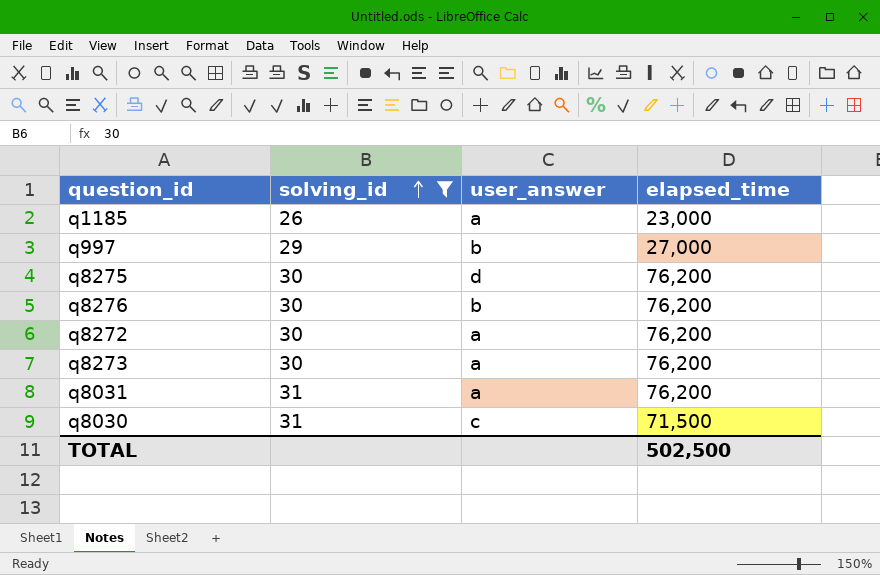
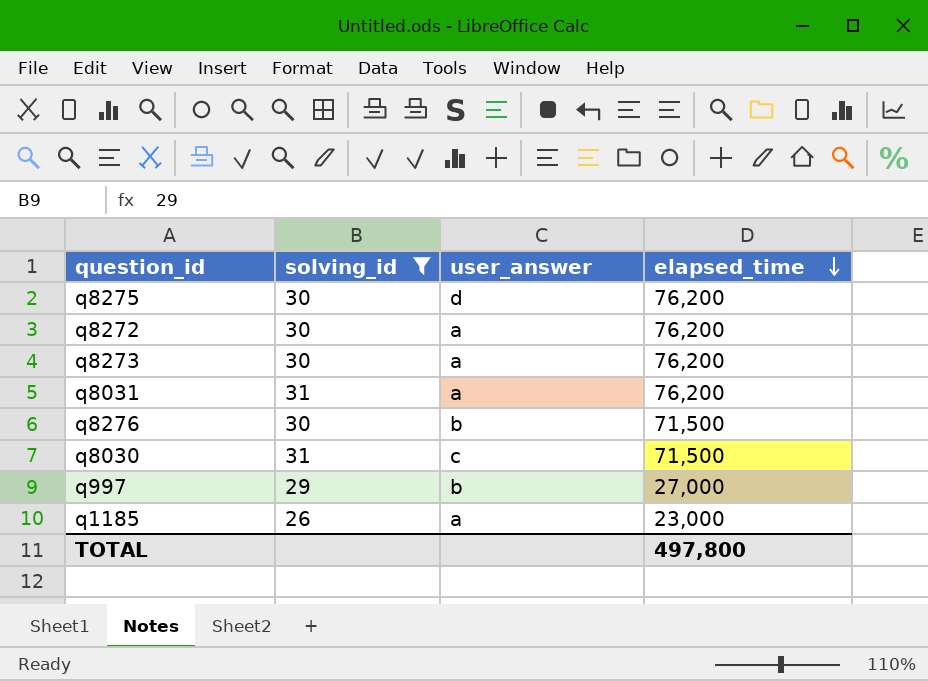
row order: solving_id ascending -> elapsed_time descending
q8276 | elapsed_time: 76,200 -> 71,500
TOTAL | elapsed_time: 502,500 -> 497,800

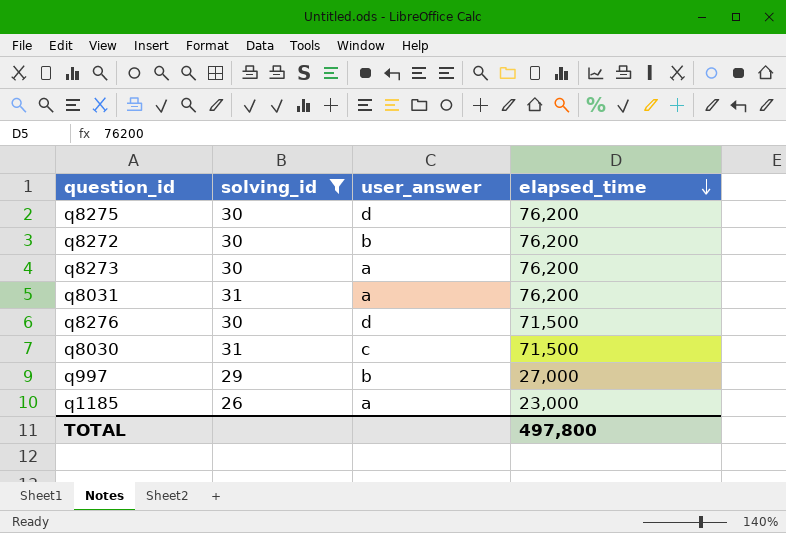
q8272 | user_answer: a -> b
q8276 | user_answer: b -> d

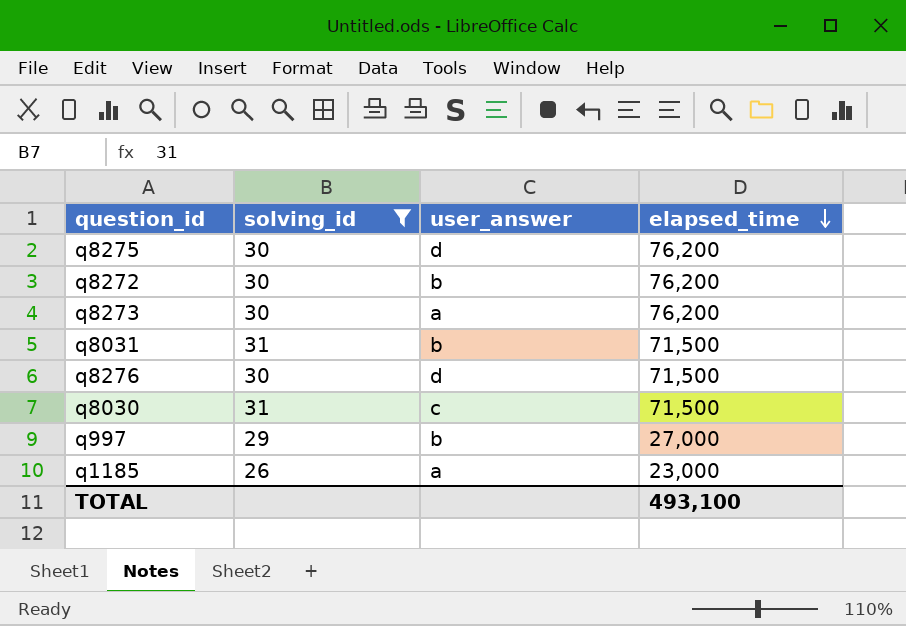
q8031 | user_answer: a -> b
q8031 | elapsed_time: 76,200 -> 71,500
TOTAL | elapsed_time: 497,800 -> 493,100

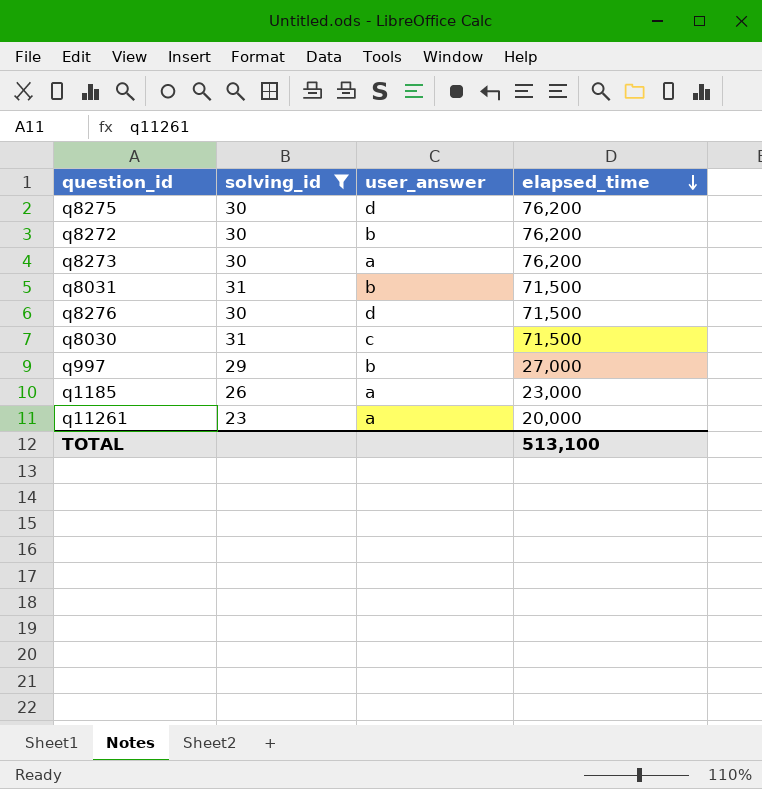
row q11261: none -> 23 | a | 20,000
TOTAL | elapsed_time: 493,100 -> 513,100

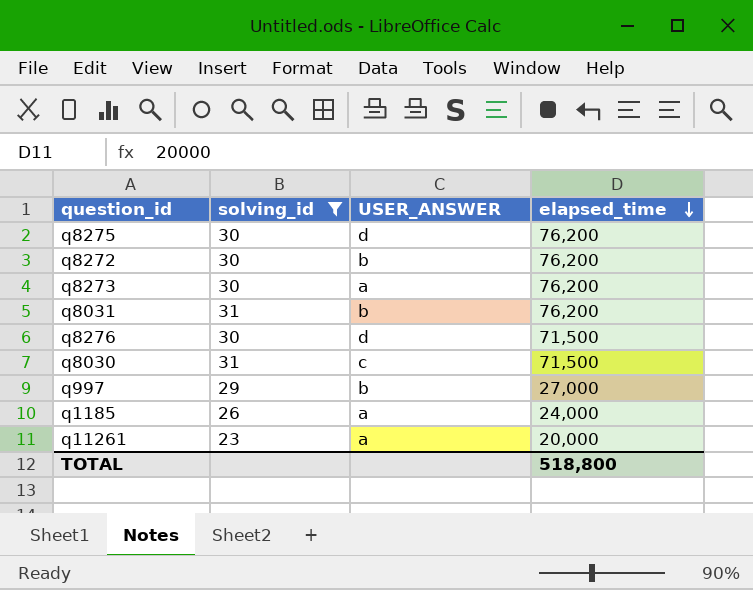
column name: user_answer -> USER_ANSWER
q8031 | elapsed_time: 71,500 -> 76,200
q1185 | elapsed_time: 23,000 -> 24,000
TOTAL | elapsed_time: 513,100 -> 518,800

